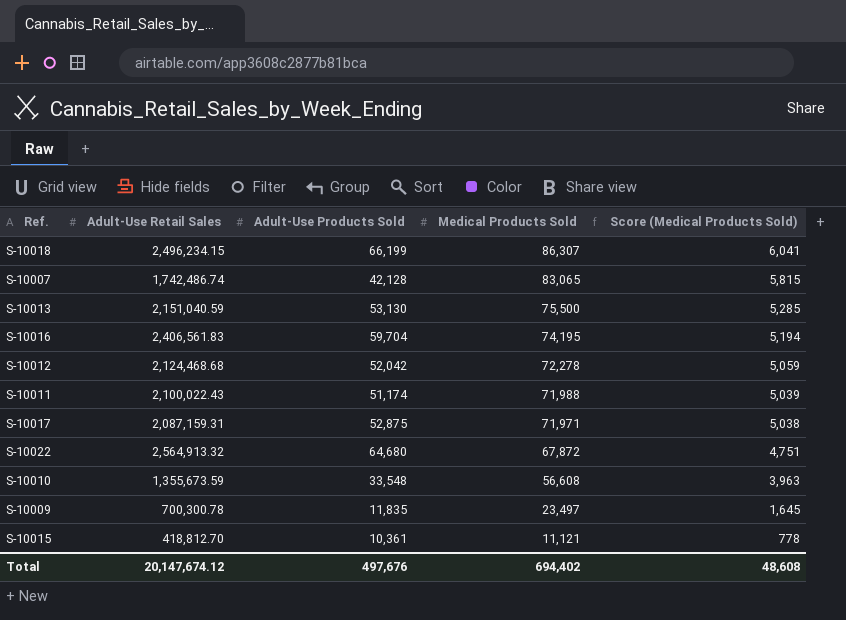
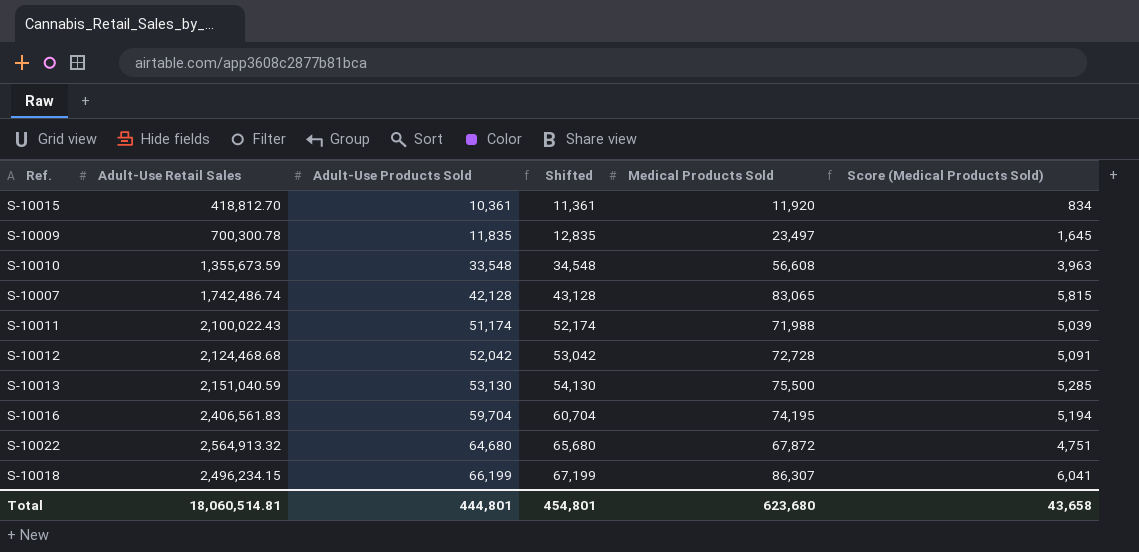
row order: Medical Products Sold descending -> Adult-Use Products Sold ascending
column Shifted | formula: none -> [Adult-Use Products Sold] + 1000
row S-10017: 2,087,159.31 | 52,875 | 71,971 | 5,038 -> none
S-10015 | Medical Products Sold: 11,121 -> 11,920
S-10015 | Score (Medical Products Sold): 778 -> 834
S-10012 | Medical Products Sold: 72,278 -> 72,728
S-10012 | Score (Medical Products Sold): 5,059 -> 5,091
Total | Adult-Use Retail Sales: 20,147,674.12 -> 18,060,514.81
Total | Adult-Use Products Sold: 497,676 -> 444,801
Total | Medical Products Sold: 694,402 -> 623,680
Total | Score (Medical Products Sold): 48,608 -> 43,658

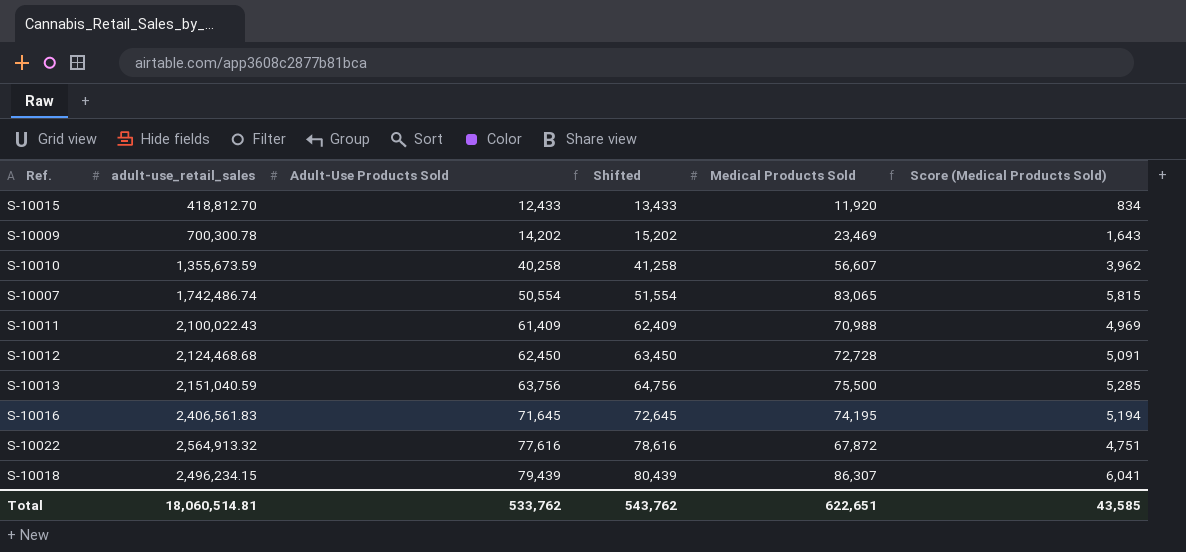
column name: Adult-Use Retail Sales -> adult-use_retail_sales
S-10015 | Adult-Use Products Sold: 10,361 -> 12,433
S-10015 | Shifted: 11,361 -> 13,433
S-10009 | Adult-Use Products Sold: 11,835 -> 14,202
S-10009 | Shifted: 12,835 -> 15,202
S-10009 | Medical Products Sold: 23,497 -> 23,469
S-10009 | Score (Medical Products Sold): 1,645 -> 1,643
S-10010 | Adult-Use Products Sold: 33,548 -> 40,258
S-10010 | Shifted: 34,548 -> 41,258
S-10010 | Medical Products Sold: 56,608 -> 56,607
S-10010 | Score (Medical Products Sold): 3,963 -> 3,962
S-10007 | Adult-Use Products Sold: 42,128 -> 50,554
S-10007 | Shifted: 43,128 -> 51,554
S-10011 | Adult-Use Products Sold: 51,174 -> 61,409
S-10011 | Shifted: 52,174 -> 62,409
S-10011 | Medical Products Sold: 71,988 -> 70,988
S-10011 | Score (Medical Products Sold): 5,039 -> 4,969
S-10012 | Adult-Use Products Sold: 52,042 -> 62,450
S-10012 | Shifted: 53,042 -> 63,450
S-10013 | Adult-Use Products Sold: 53,130 -> 63,756
S-10013 | Shifted: 54,130 -> 64,756
S-10016 | Adult-Use Products Sold: 59,704 -> 71,645
S-10016 | Shifted: 60,704 -> 72,645
S-10022 | Adult-Use Products Sold: 64,680 -> 77,616
S-10022 | Shifted: 65,680 -> 78,616
S-10018 | Adult-Use Products Sold: 66,199 -> 79,439
S-10018 | Shifted: 67,199 -> 80,439
Total | Adult-Use Products Sold: 444,801 -> 533,762
Total | Shifted: 454,801 -> 543,762
Total | Medical Products Sold: 623,680 -> 622,651
Total | Score (Medical Products Sold): 43,658 -> 43,585

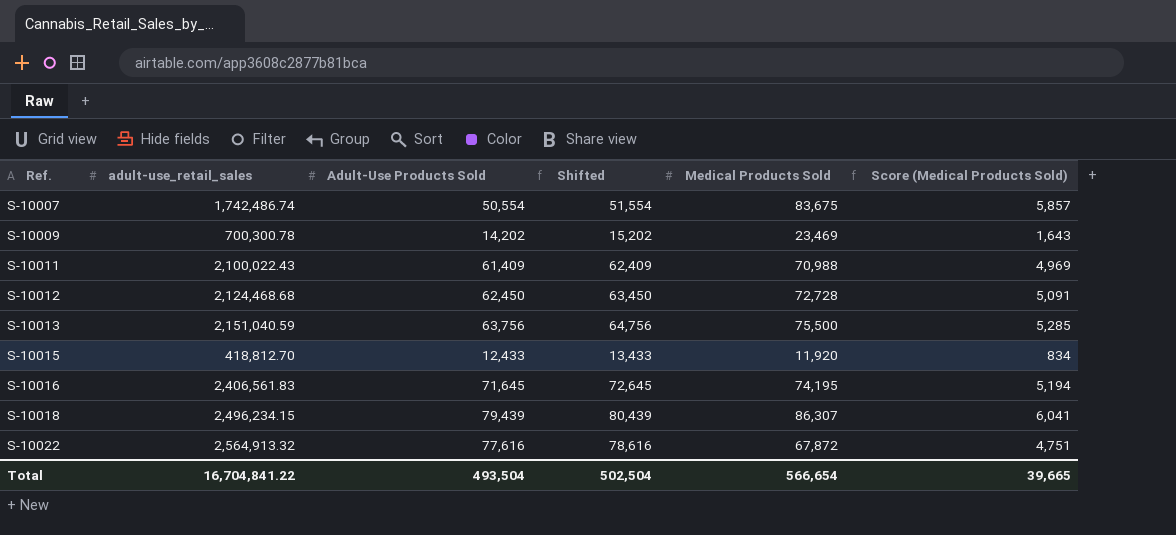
row order: Adult-Use Products Sold ascending -> Ref. ascending
row S-10010: 1,355,673.59 | 40,258 | 41,258 | 56,607 | 3,962 -> none
S-10007 | Medical Products Sold: 83,065 -> 83,675
S-10007 | Score (Medical Products Sold): 5,815 -> 5,857
Total | adult-use_retail_sales: 18,060,514.81 -> 16,704,841.22
Total | Adult-Use Products Sold: 533,762 -> 493,504
Total | Shifted: 543,762 -> 502,504
Total | Medical Products Sold: 622,651 -> 566,654
Total | Score (Medical Products Sold): 43,585 -> 39,665

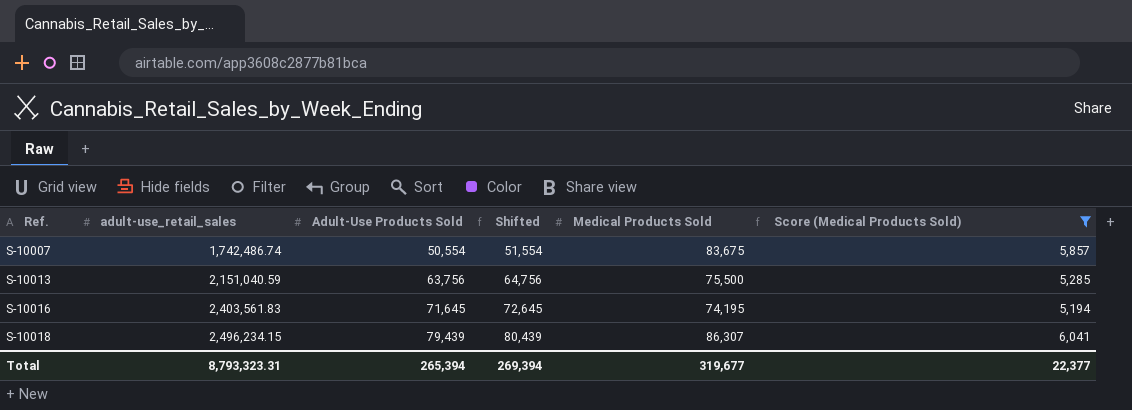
filter: none -> Score (Medical Products Sold) >= 5,194
S-10016 | adult-use_retail_sales: 2,406,561.83 -> 2,403,561.83
Total | adult-use_retail_sales: 16,704,841.22 -> 8,793,323.31
Total | Adult-Use Products Sold: 493,504 -> 265,394
Total | Shifted: 502,504 -> 269,394
Total | Medical Products Sold: 566,654 -> 319,677
Total | Score (Medical Products Sold): 39,665 -> 22,377

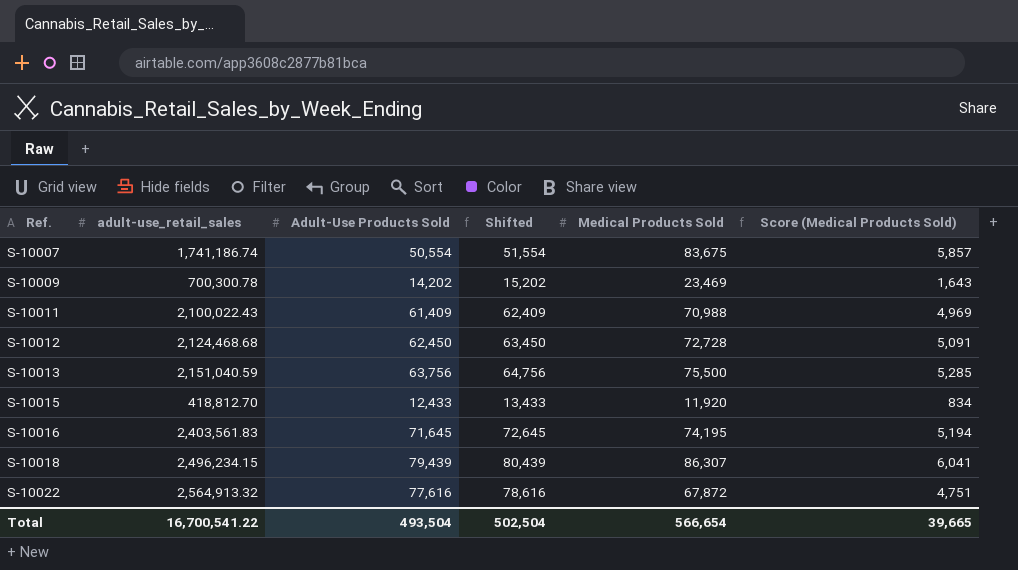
filter: Score (Medical Products Sold) >= 5,194 -> none
S-10007 | adult-use_retail_sales: 1,742,486.74 -> 1,741,186.74
Total | adult-use_retail_sales: 8,793,323.31 -> 16,700,541.22
Total | Adult-Use Products Sold: 265,394 -> 493,504
Total | Shifted: 269,394 -> 502,504
Total | Medical Products Sold: 319,677 -> 566,654
Total | Score (Medical Products Sold): 22,377 -> 39,665

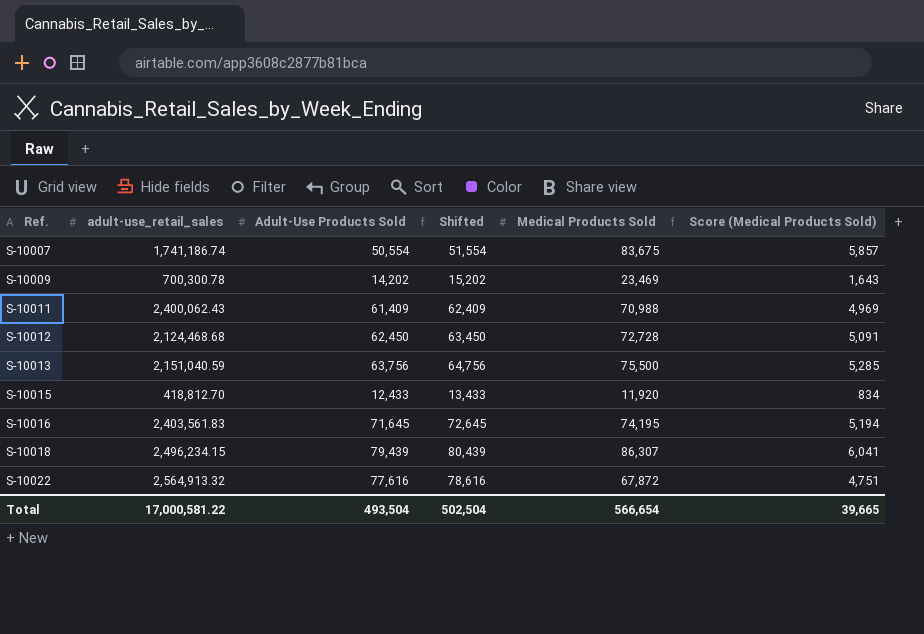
S-10011 | adult-use_retail_sales: 2,100,022.43 -> 2,400,062.43
Total | adult-use_retail_sales: 16,700,541.22 -> 17,000,581.22

